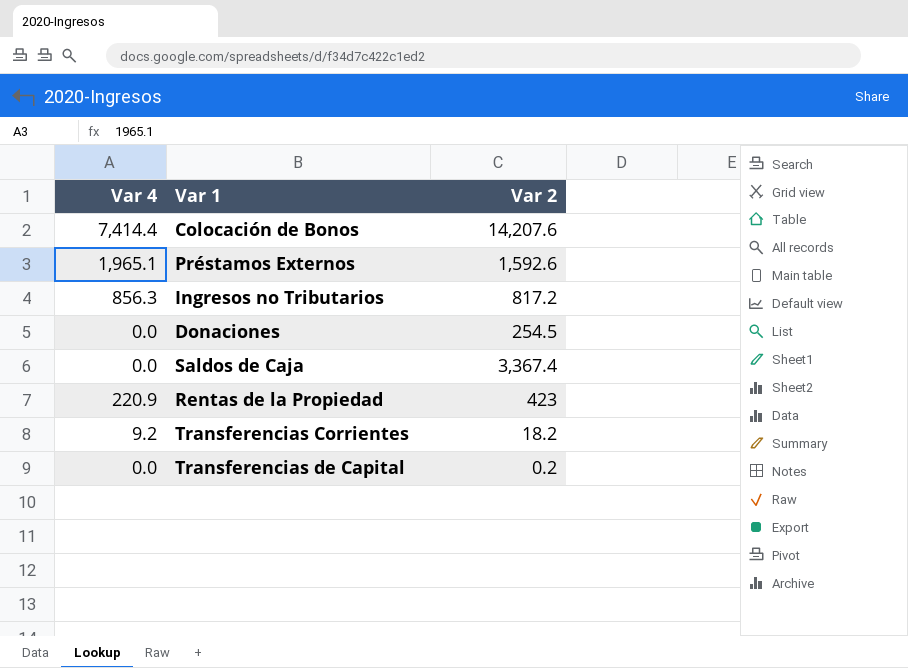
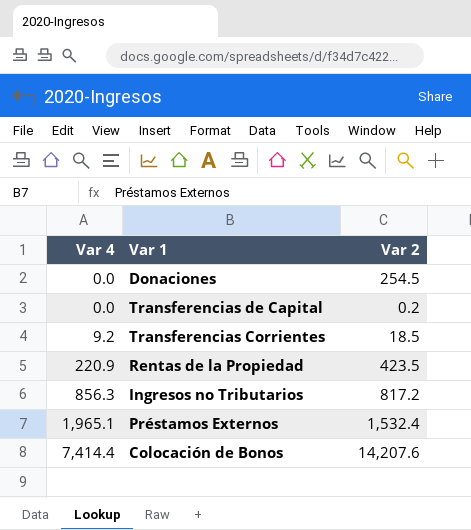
row order: none -> Var 4 ascending
row Saldos de Caja: 0.0 | 3,367.4 -> none
Transferencias Corrientes | Var 2: 18.2 -> 18.5
Rentas de la Propiedad | Var 2: 423 -> 423.5
Préstamos Externos | Var 2: 1,592.6 -> 1,532.4

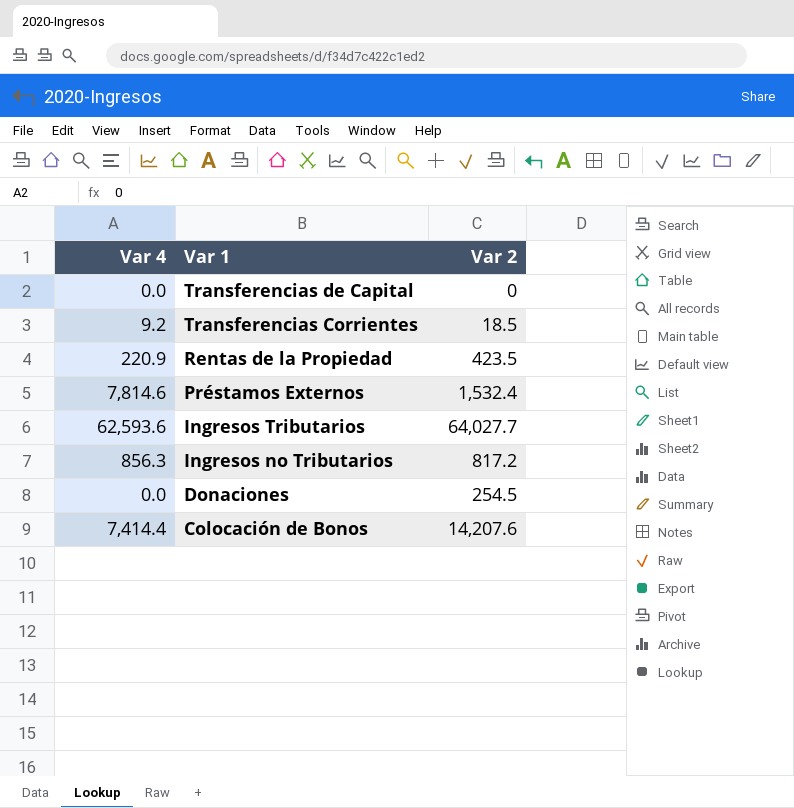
row order: Var 4 ascending -> Var 1 descending
Transferencias de Capital | Var 2: 0.2 -> 0
Préstamos Externos | Var 4: 1,965.1 -> 7,814.6
row Ingresos Tributarios: none -> 62,593.6 | 64,027.7

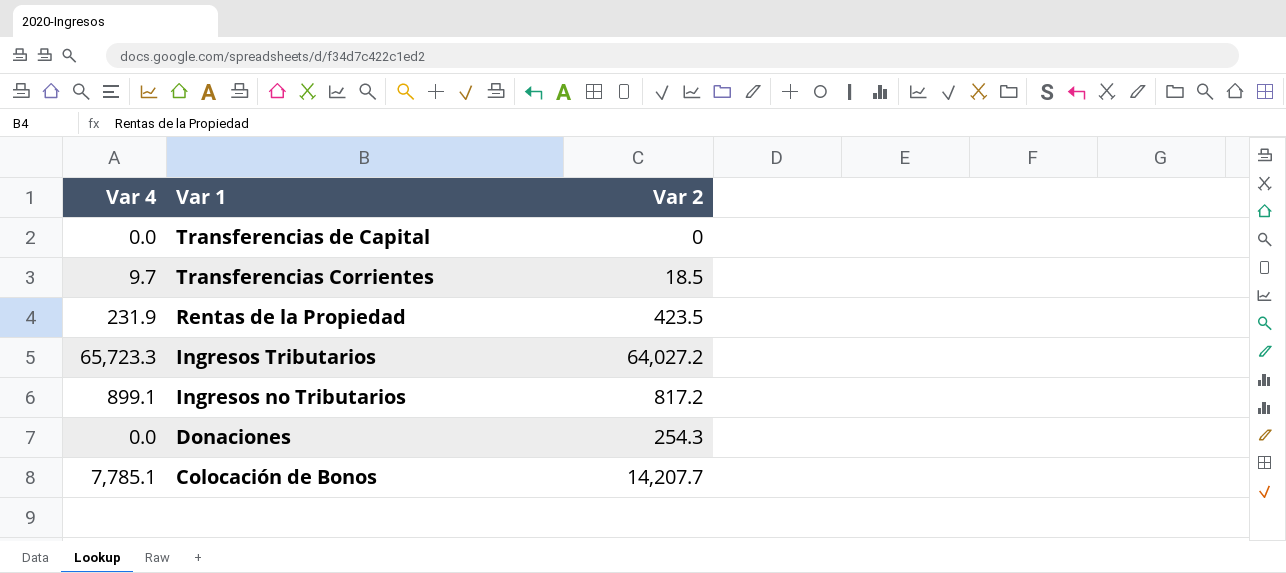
row Préstamos Externos: 7,814.6 | 1,532.4 -> none
Transferencias Corrientes | Var 4: 9.2 -> 9.7
Rentas de la Propiedad | Var 4: 220.9 -> 231.9
Ingresos Tributarios | Var 4: 62,593.6 -> 65,723.3
Ingresos Tributarios | Var 2: 64,027.7 -> 64,027.2
Ingresos no Tributarios | Var 4: 856.3 -> 899.1
Donaciones | Var 2: 254.5 -> 254.3
Colocación de Bonos | Var 4: 7,414.4 -> 7,785.1
Colocación de Bonos | Var 2: 14,207.6 -> 14,207.7

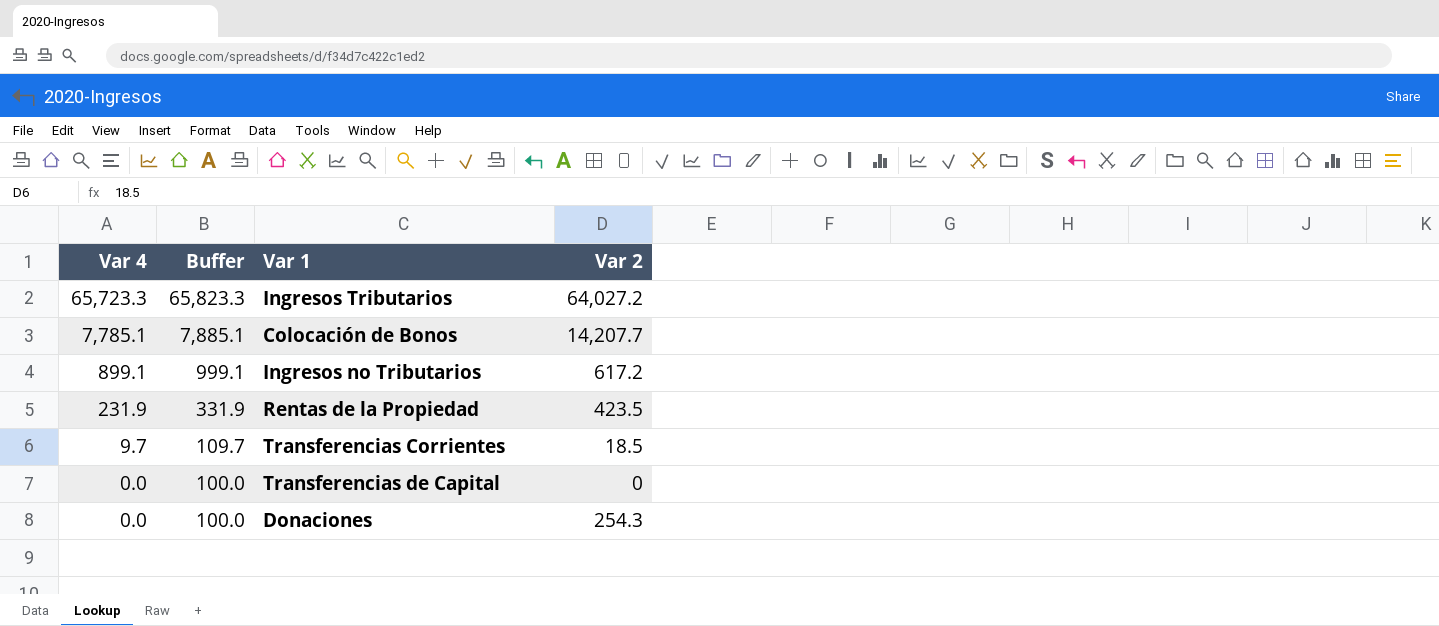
row order: Var 1 descending -> Var 4 descending
column Buffer | formula: none -> [Var 4] + 100
Ingresos no Tributarios | Var 2: 817.2 -> 617.2

